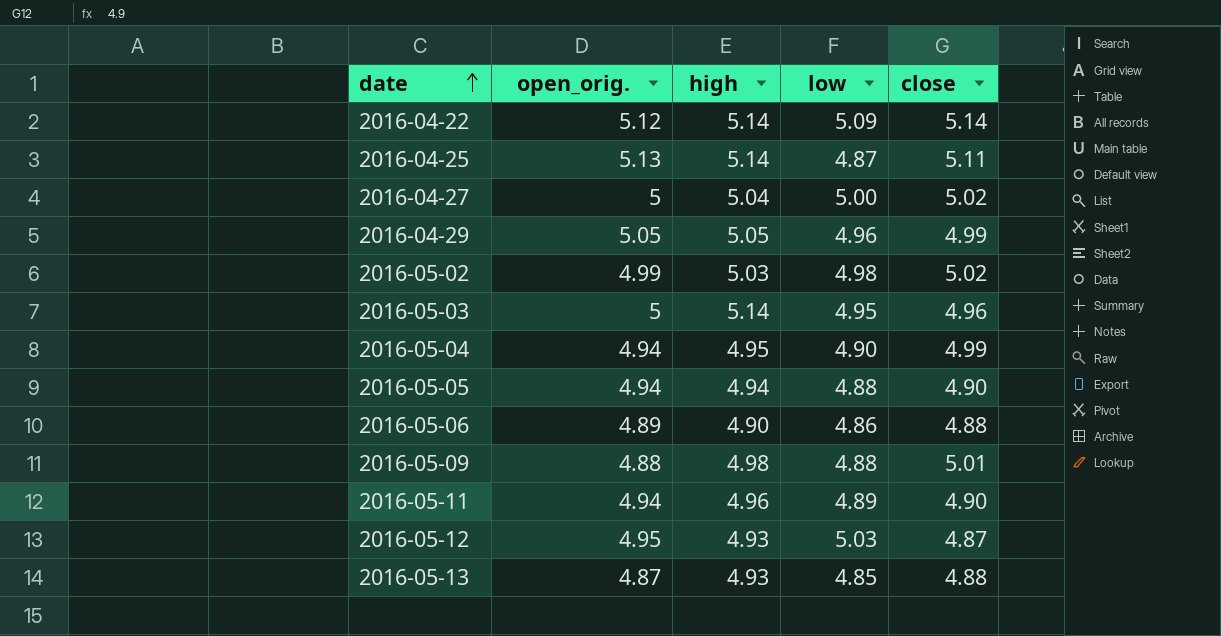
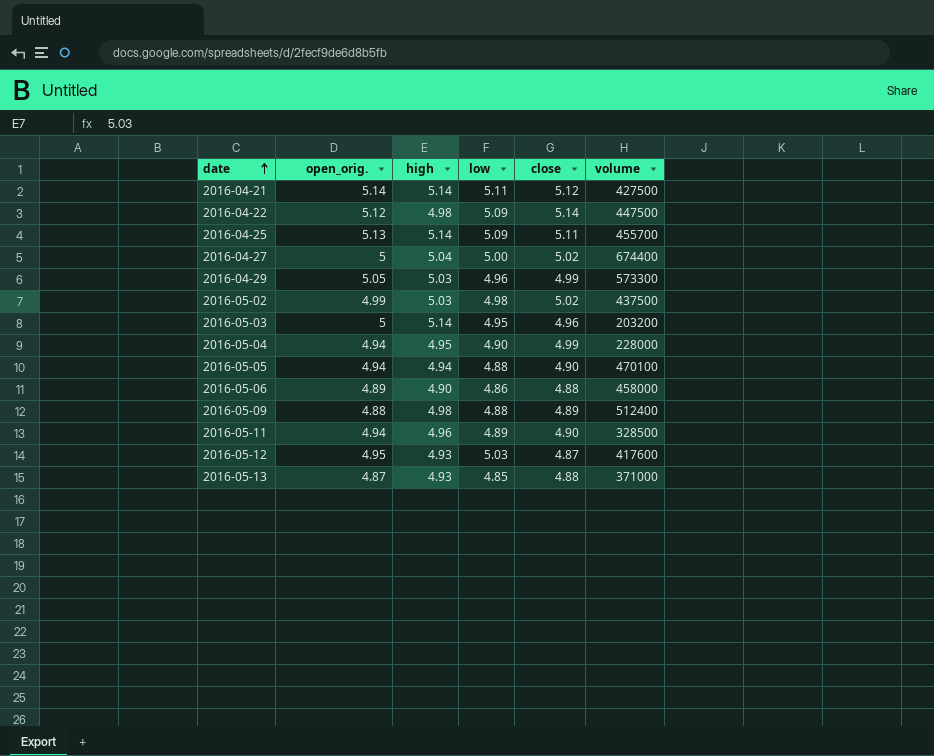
column volume | position: none -> 6
row 2016-04-21: none -> 5.14 | 5.14 | 5.11 | 5.12 | 427500
2016-04-22 | high: 5.14 -> 4.98
2016-04-25 | low: 4.87 -> 5.09
2016-04-29 | high: 5.05 -> 5.03
2016-05-09 | close: 5.01 -> 4.89

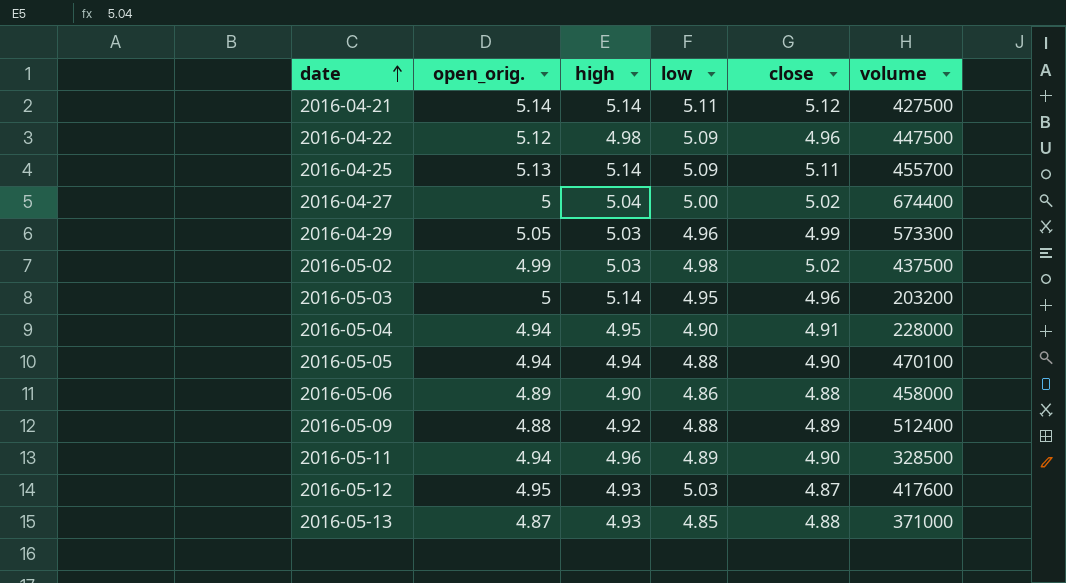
2016-04-22 | close: 5.14 -> 4.96
2016-05-04 | close: 4.99 -> 4.91
2016-05-09 | high: 4.98 -> 4.92

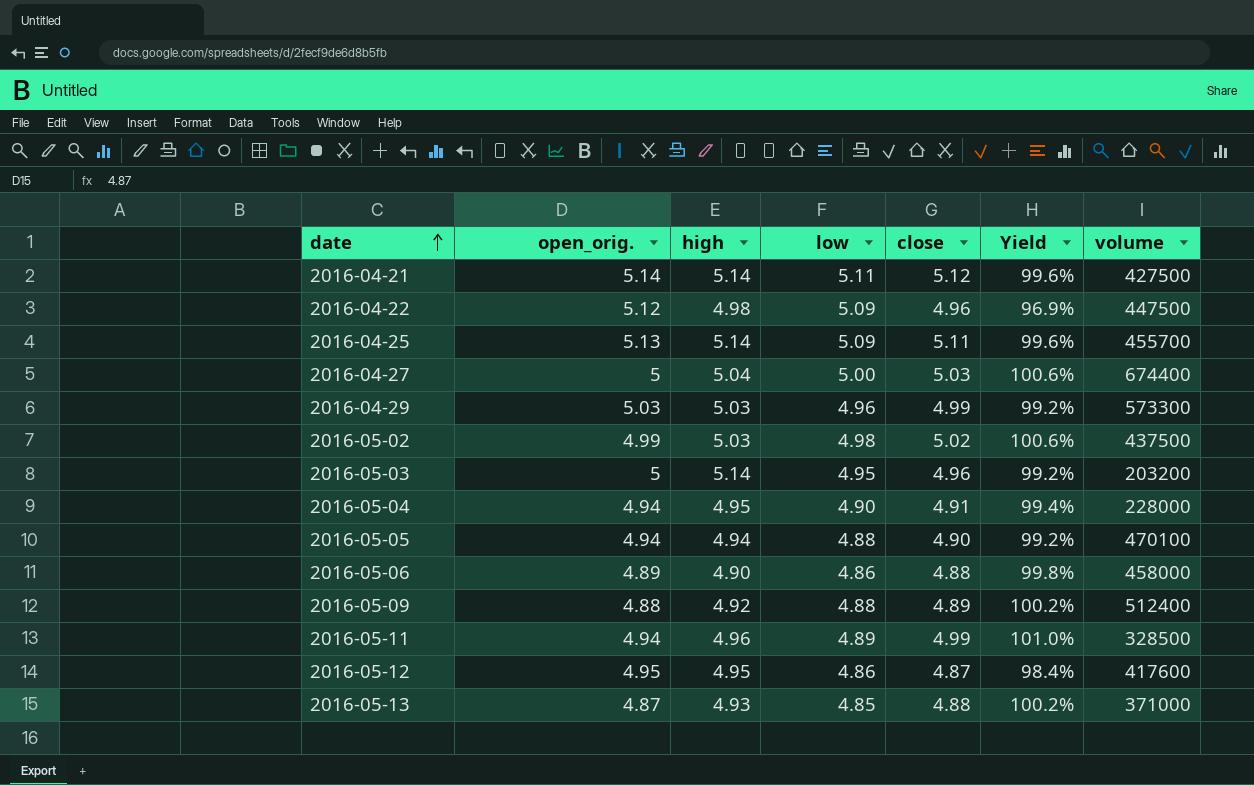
column Yield | formula: none -> [close] / [open_orig.]
2016-04-27 | close: 5.02 -> 5.03
2016-04-29 | open_orig.: 5.05 -> 5.03
2016-05-11 | close: 4.90 -> 4.99
2016-05-12 | high: 4.93 -> 4.95
2016-05-12 | low: 5.03 -> 4.86

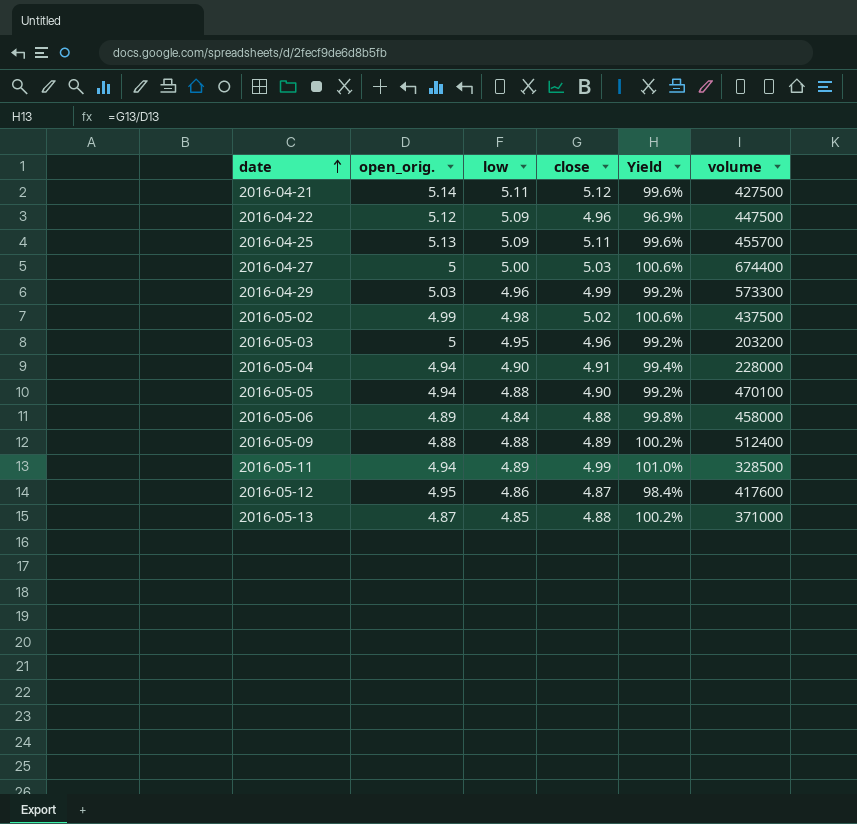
column high | position: 3 -> none
2016-05-06 | low: 4.86 -> 4.84

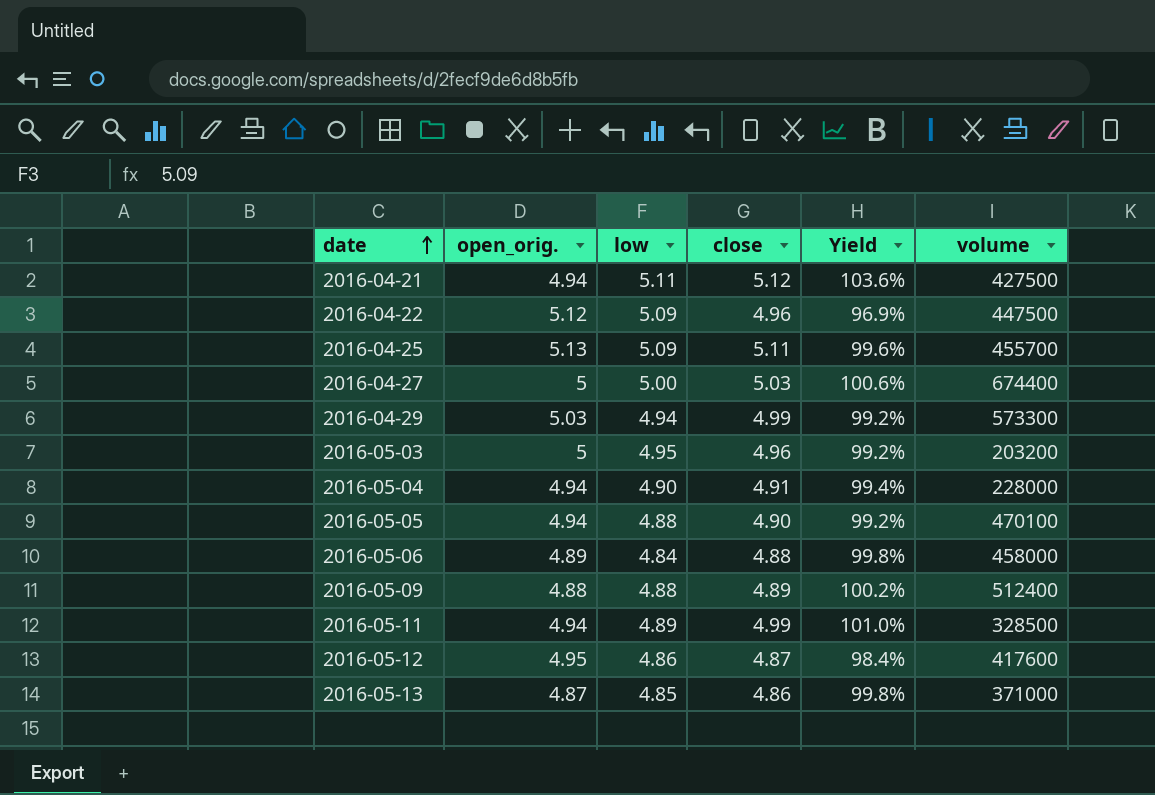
row 2016-05-02: 4.99 | 4.98 | 5.02 | 100.6% | 437500 -> none
2016-04-21 | open_orig.: 5.14 -> 4.94
2016-04-21 | Yield: 99.6% -> 103.6%
2016-04-29 | low: 4.96 -> 4.94
2016-05-13 | close: 4.88 -> 4.86
2016-05-13 | Yield: 100.2% -> 99.8%

